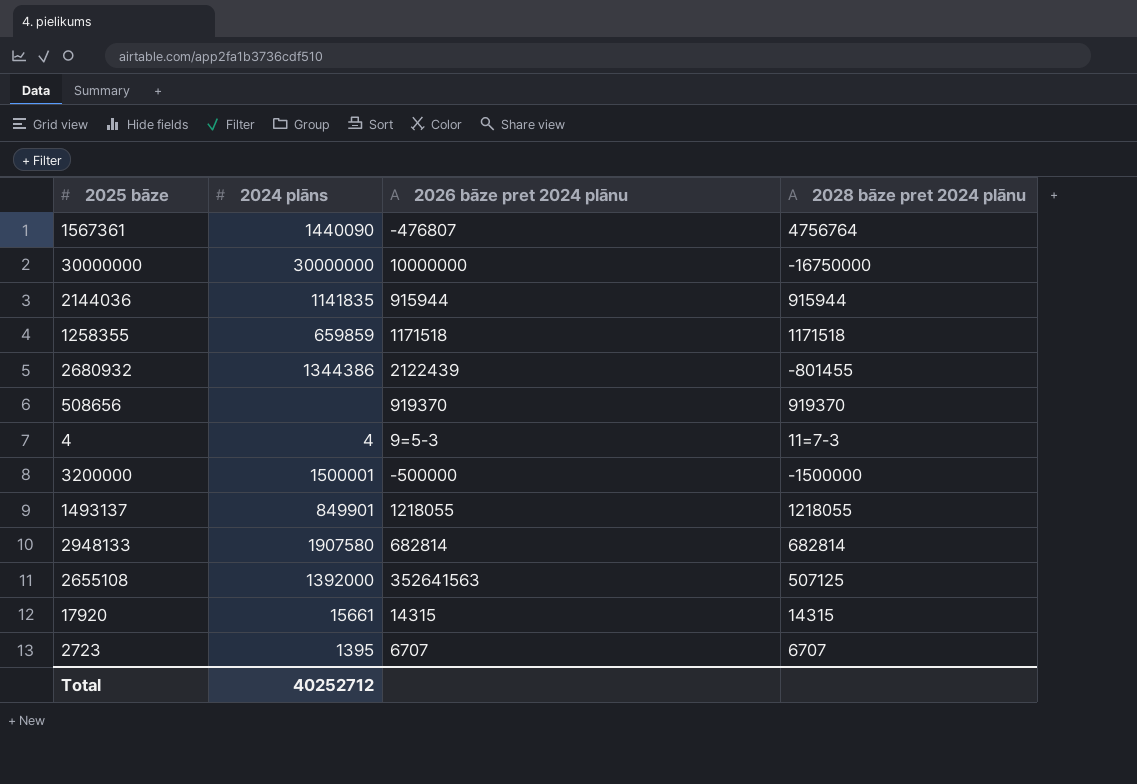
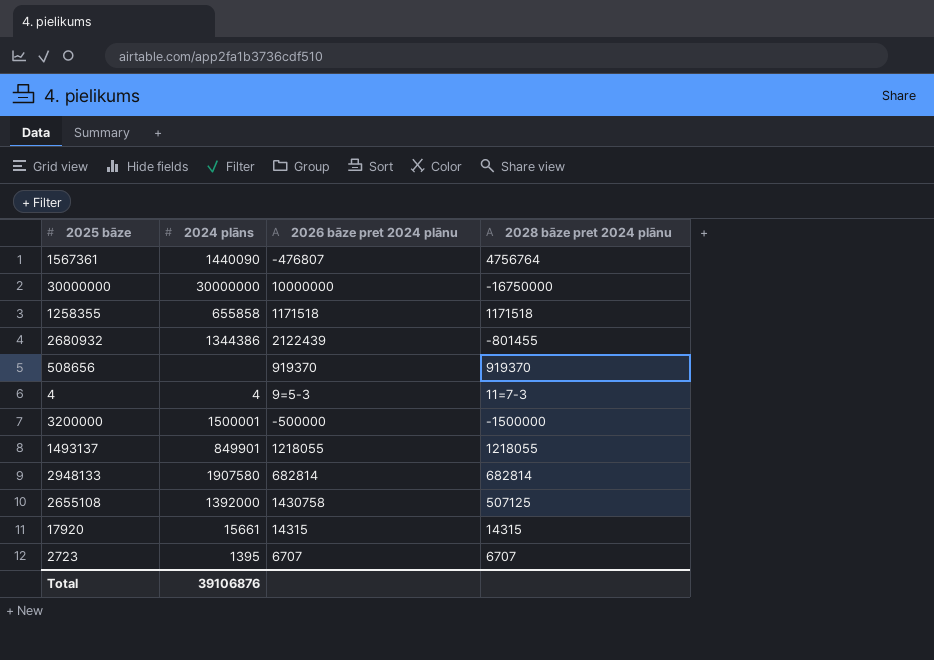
row 2144036: 1141835 | 915944 | 915944 -> none
1258355 | 2024 plāns: 659859 -> 655858
2655108 | 2026 bāze pret 2024 plānu: 352641563 -> 1430758
Total | 2024 plāns: 40252712 -> 39106876

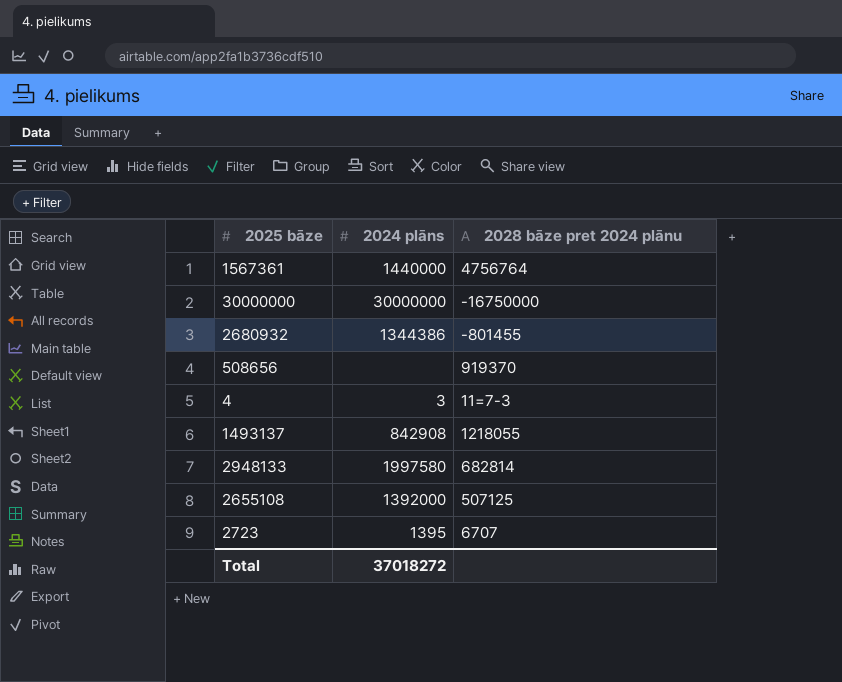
column 2026 bāze pret 2024 plānu | position: 3 -> none
row 1258355: 655858 | 1171518 | 1171518 -> none
row 3200000: 1500001 | -500000 | -1500000 -> none
row 17920: 15661 | 14315 | 14315 -> none
1567361 | 2024 plāns: 1440090 -> 1440000
4 | 2024 plāns: 4 -> 3
1493137 | 2024 plāns: 849901 -> 842908
2948133 | 2024 plāns: 1907580 -> 1997580
Total | 2024 plāns: 39106876 -> 37018272

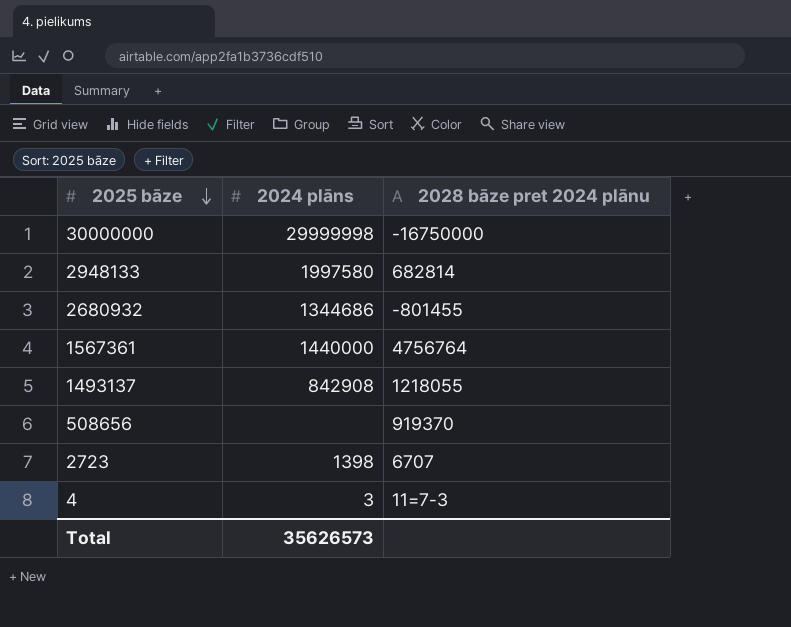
row order: none -> 2025 bāze descending
row 2655108: 1392000 | 507125 -> none
30000000 | 2024 plāns: 30000000 -> 29999998
2680932 | 2024 plāns: 1344386 -> 1344686
2723 | 2024 plāns: 1395 -> 1398
Total | 2024 plāns: 37018272 -> 35626573

